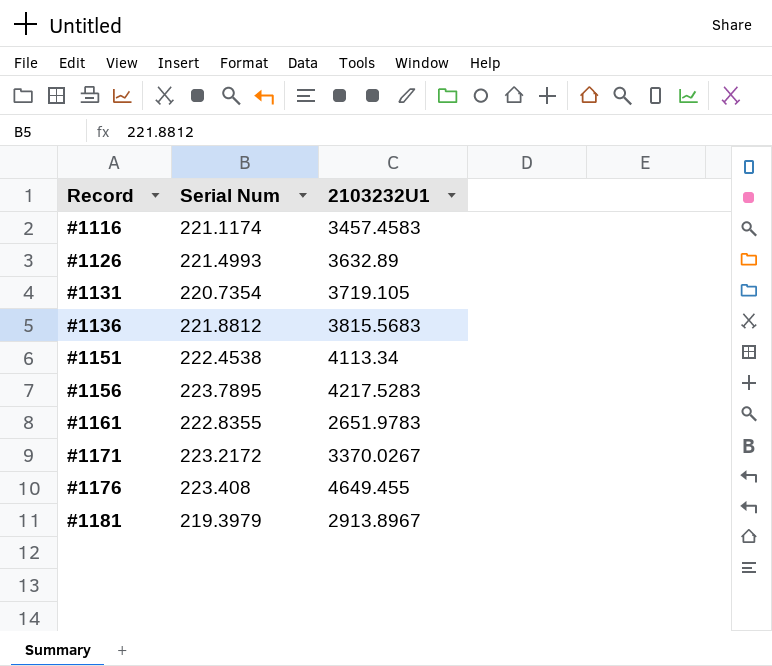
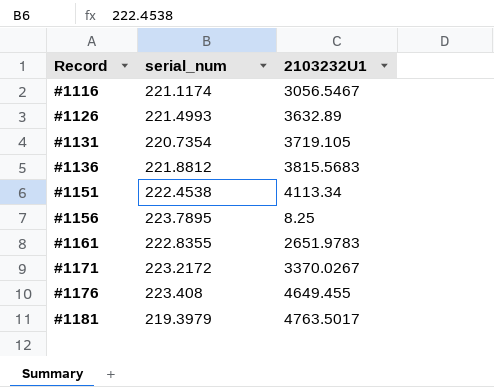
column name: Serial Num -> serial_num
#1116 | 2103232U1: 3457.4583 -> 3056.5467
#1156 | 2103232U1: 4217.5283 -> 8.25
#1181 | 2103232U1: 2913.8967 -> 4763.5017

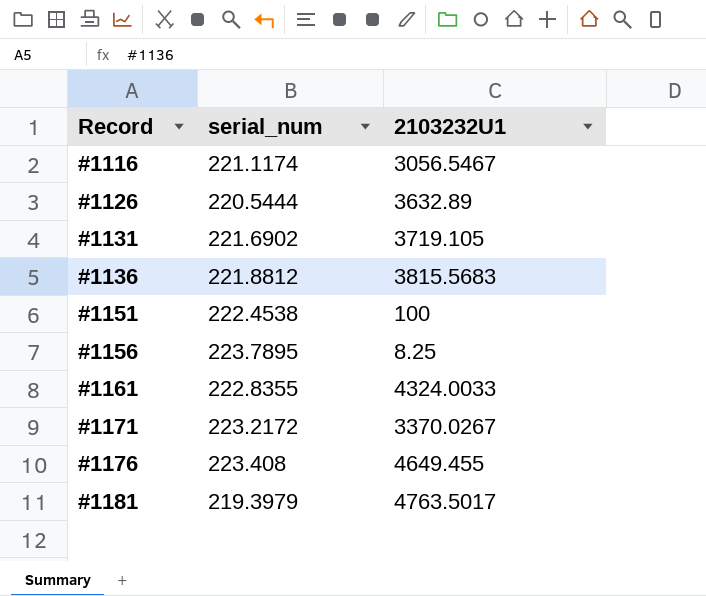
#1126 | serial_num: 221.4993 -> 220.5444
#1131 | serial_num: 220.7354 -> 221.6902
#1151 | 2103232U1: 4113.34 -> 100
#1161 | 2103232U1: 2651.9783 -> 4324.0033

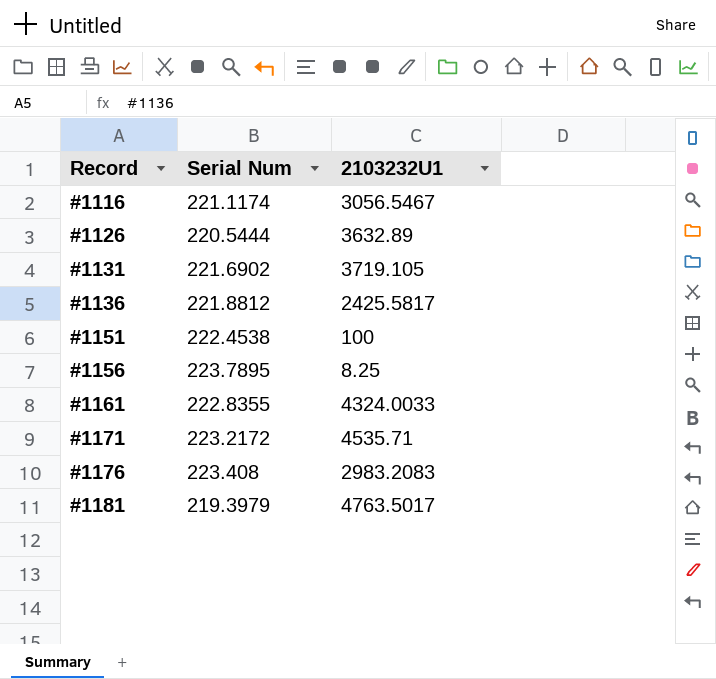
column name: serial_num -> Serial Num
#1136 | 2103232U1: 3815.5683 -> 2425.5817
#1171 | 2103232U1: 3370.0267 -> 4535.71
#1176 | 2103232U1: 4649.455 -> 2983.2083

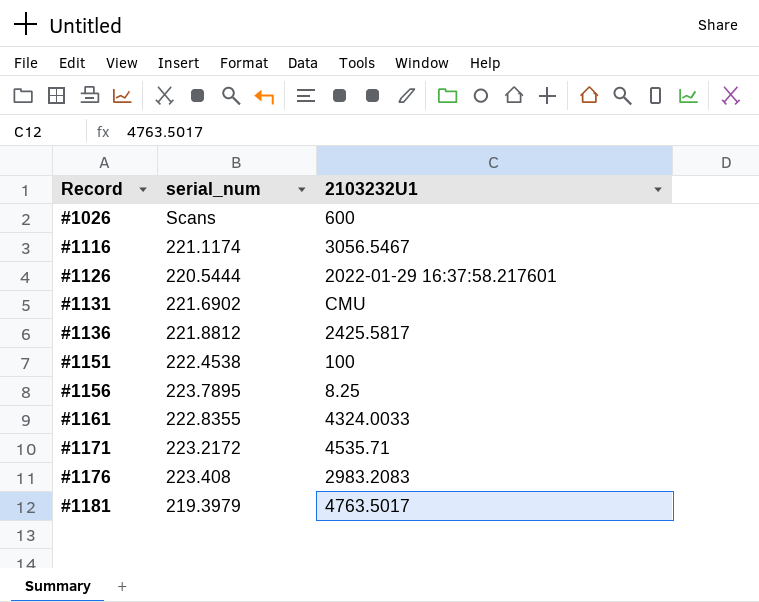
column name: Serial Num -> serial_num
row #1026: none -> Scans | 600
#1126 | 2103232U1: 3632.89 -> 2022-01-29 16:37:58.217601
#1131 | 2103232U1: 3719.105 -> CMU

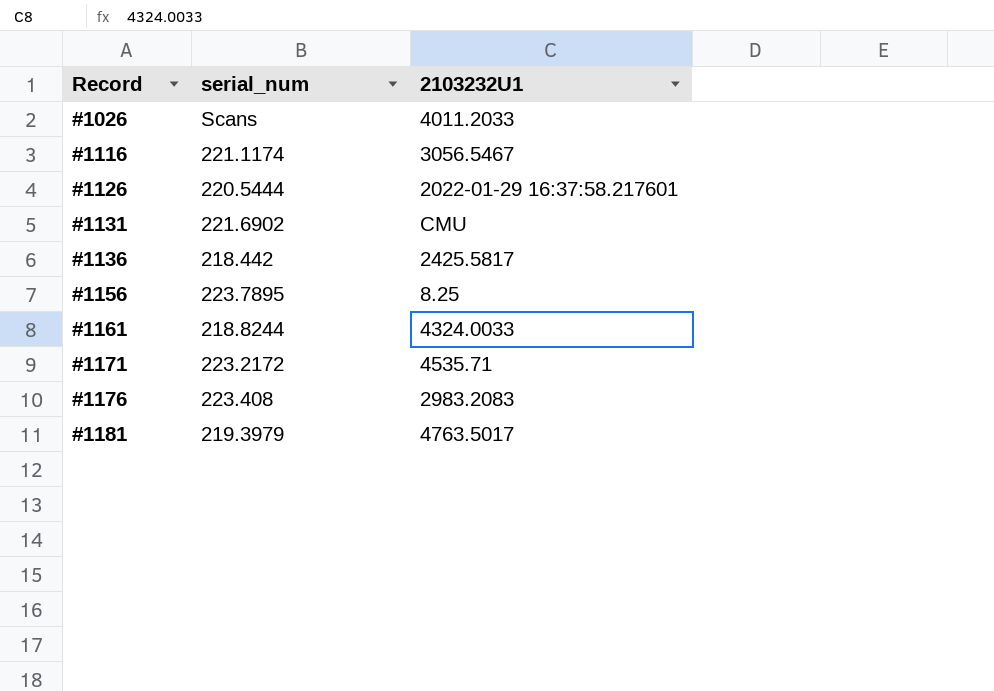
row #1151: 222.4538 | 100 -> none
#1026 | 2103232U1: 600 -> 4011.2033
#1136 | serial_num: 221.8812 -> 218.442
#1161 | serial_num: 222.8355 -> 218.8244

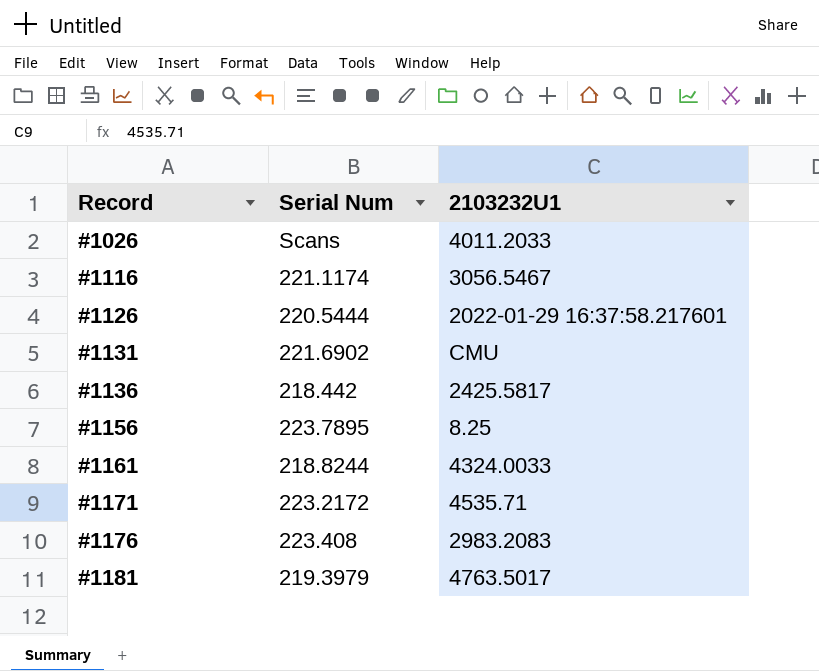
column name: serial_num -> Serial Num

